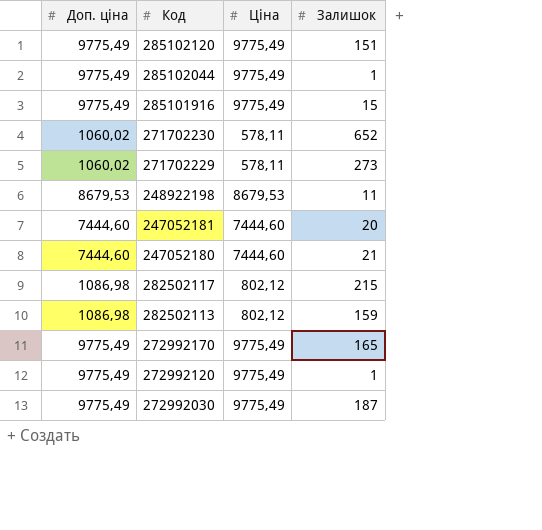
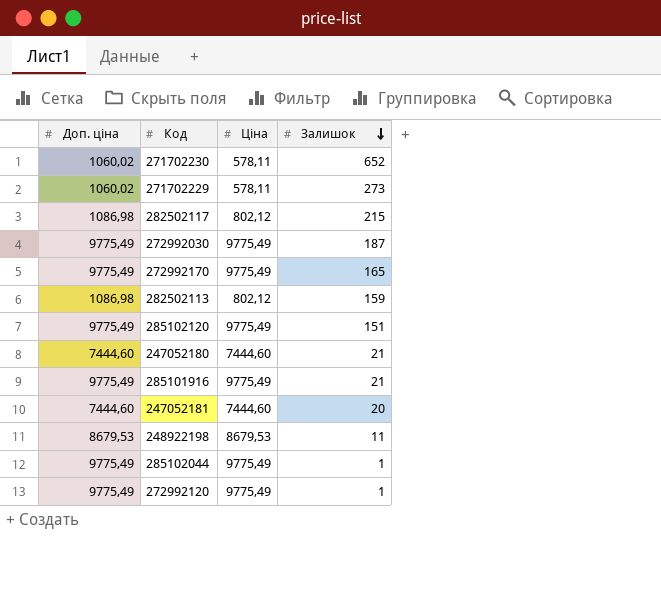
row order: none -> Залишок descending
285101916 | Залишок: 15 -> 21

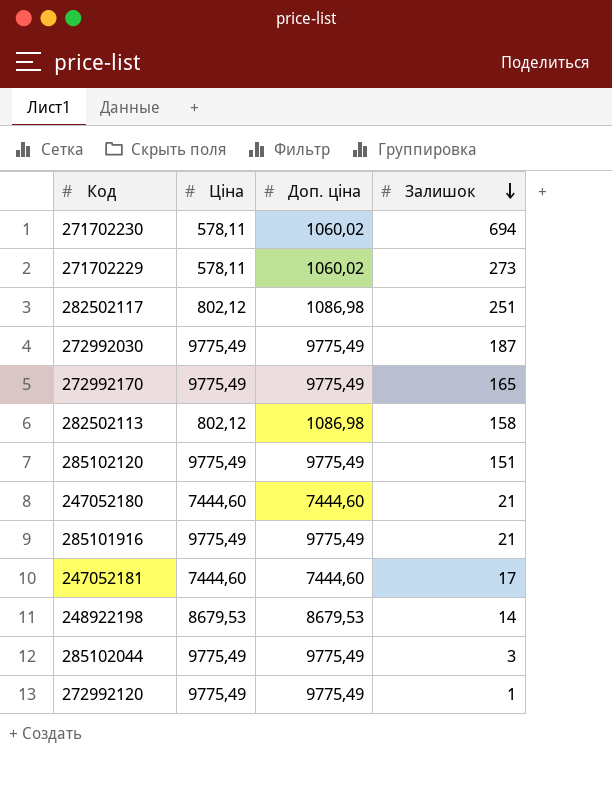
column Доп. ціна | position: 1 -> 3
271702230 | Залишок: 652 -> 694
282502117 | Залишок: 215 -> 251
282502113 | Залишок: 159 -> 158
247052181 | Залишок: 20 -> 17
248922198 | Залишок: 11 -> 14
285102044 | Залишок: 1 -> 3

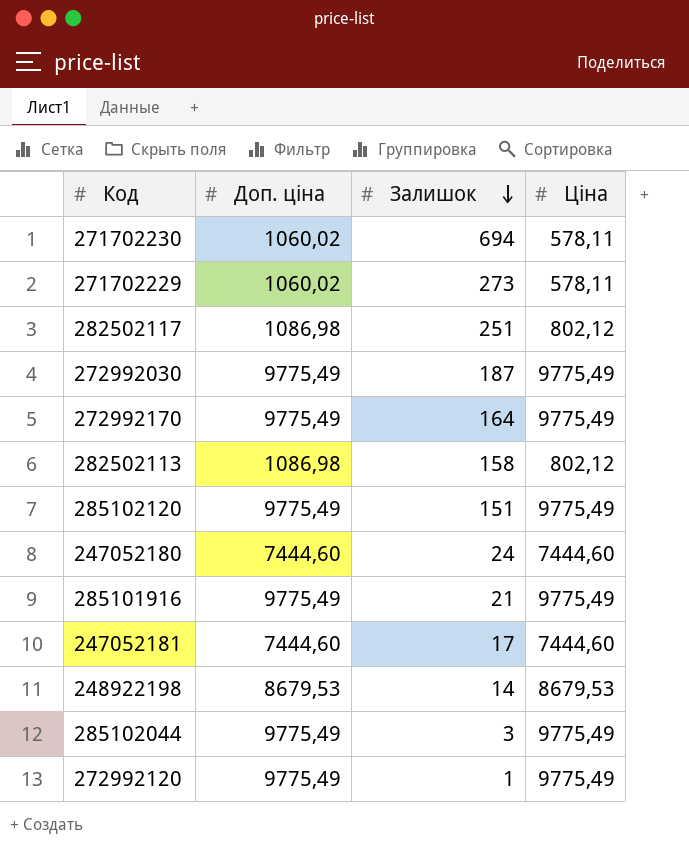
column Ціна | position: 2 -> 4
272992170 | Залишок: 165 -> 164
247052180 | Залишок: 21 -> 24

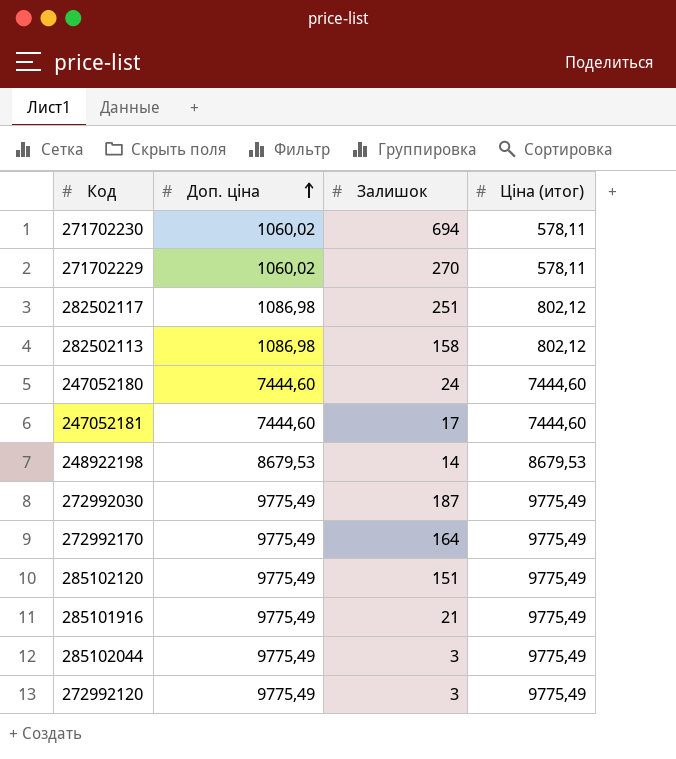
row order: Залишок descending -> Доп. ціна ascending
column name: Ціна -> Ціна (итог)
271702229 | Залишок: 273 -> 270
272992120 | Залишок: 1 -> 3

